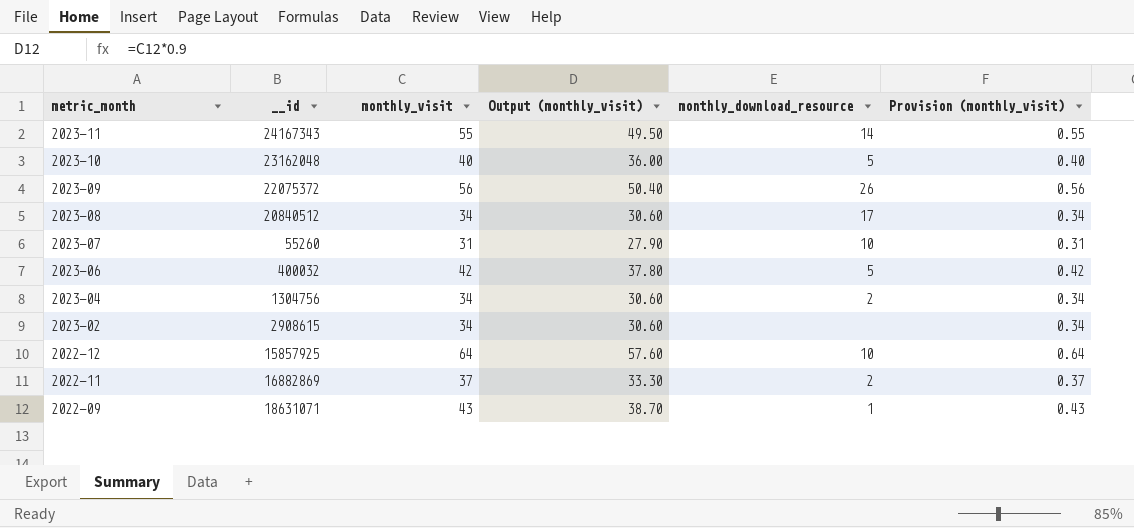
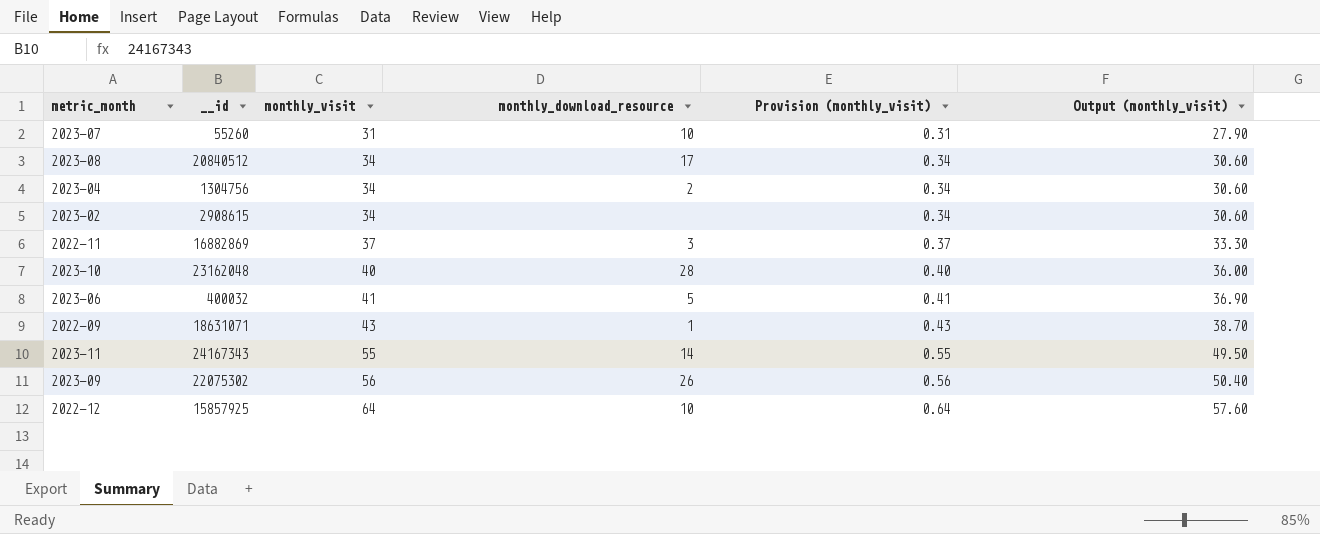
row order: metric_month descending -> monthly_visit ascending
column Output (monthly_visit) | position: 4 -> 6
2022-11 | monthly_download_resource: 2 -> 3
2023-10 | monthly_download_resource: 5 -> 28
2023-06 | monthly_visit: 42 -> 41
2023-06 | Provision (monthly_visit): 0.42 -> 0.41
2023-06 | Output (monthly_visit): 37.80 -> 36.90
2023-09 | __id: 22075372 -> 22075302

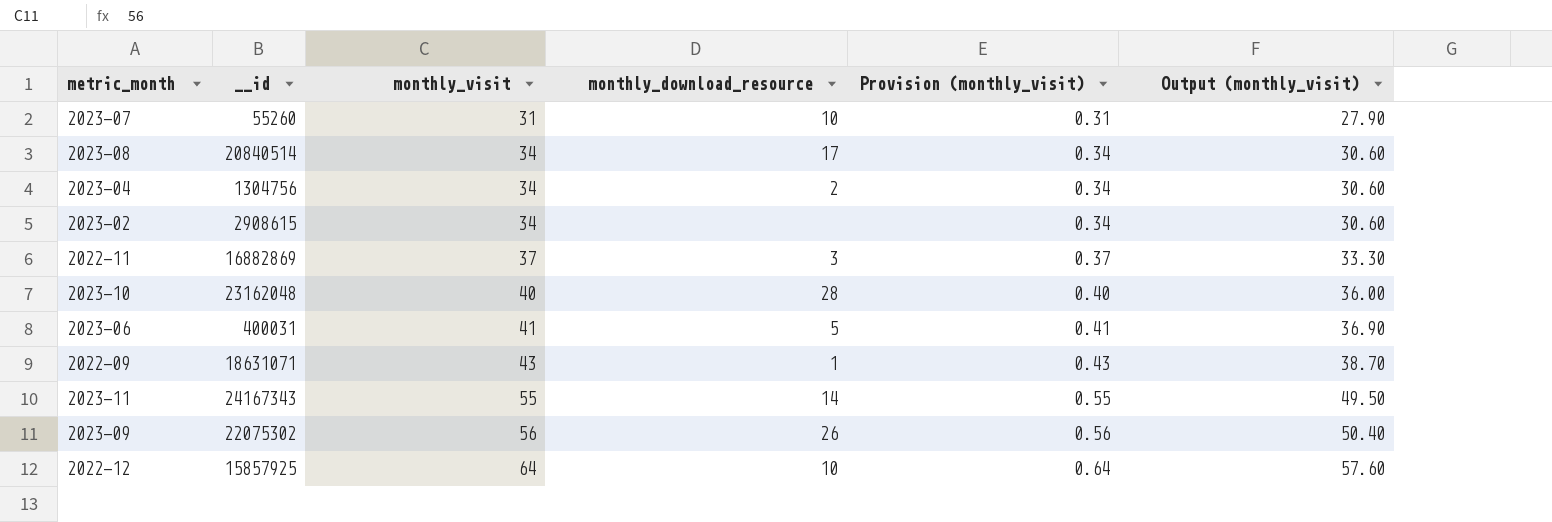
2023-08 | __id: 20840512 -> 20840514
2023-06 | __id: 400032 -> 400031

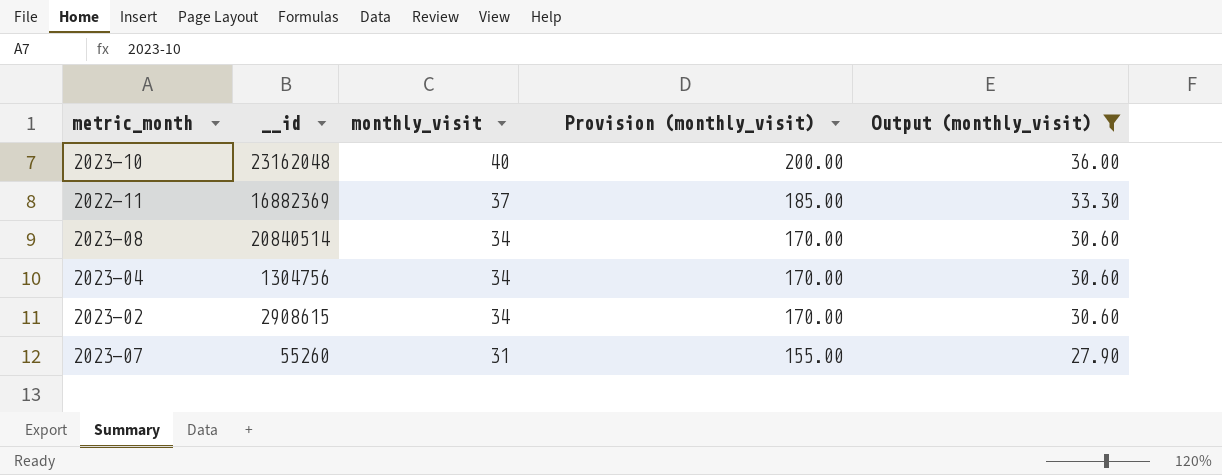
filter: none -> Output (monthly_visit) <= 36.00
row order: monthly_visit ascending -> monthly_visit descending
column monthly_download_resource | position: 4 -> none
column Provision (monthly_visit) | formula: [monthly_visit] * 0.01 -> [monthly_visit] * 5
2022-11 | __id: 16882869 -> 16882369

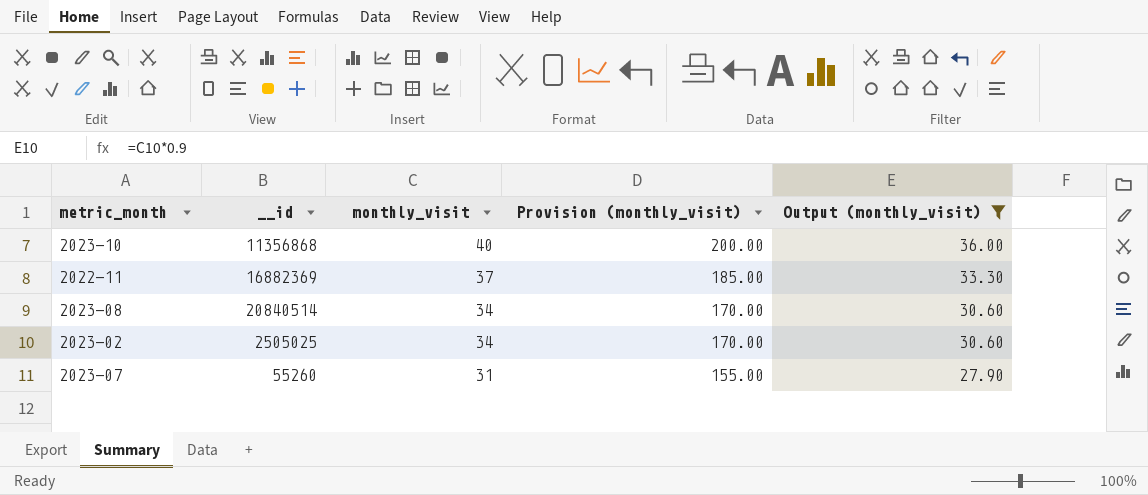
row 2023-04: 1304756 | 34 | 170.00 | 30.60 -> none
2023-10 | __id: 23162048 -> 11356868
2023-02 | __id: 2908615 -> 2505025

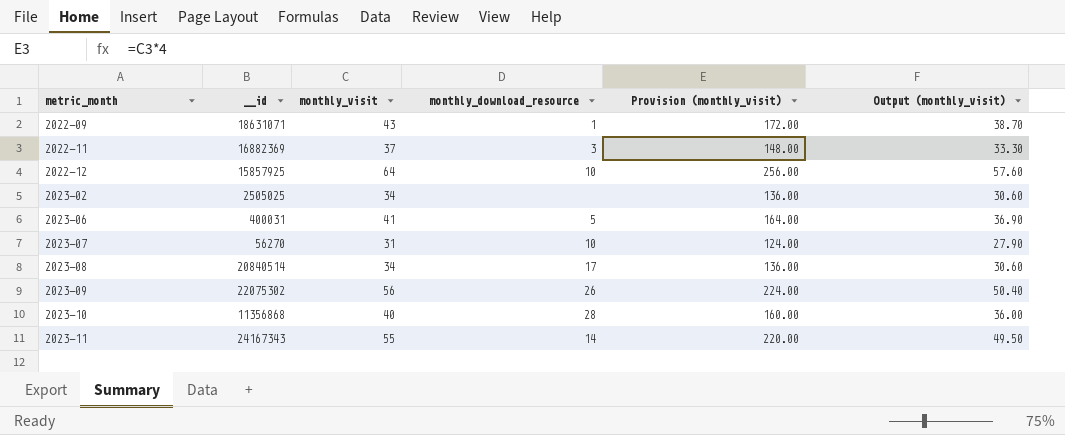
filter: Output (monthly_visit) <= 36.00 -> none
row order: monthly_visit descending -> metric_month ascending
column monthly_download_resource | position: none -> 4
column Provision (monthly_visit) | formula: [monthly_visit] * 5 -> [monthly_visit] * 4
2023-07 | __id: 55260 -> 56270

